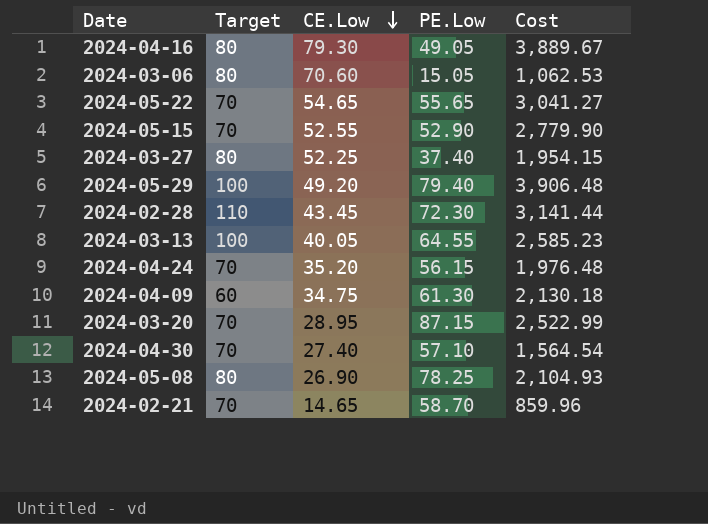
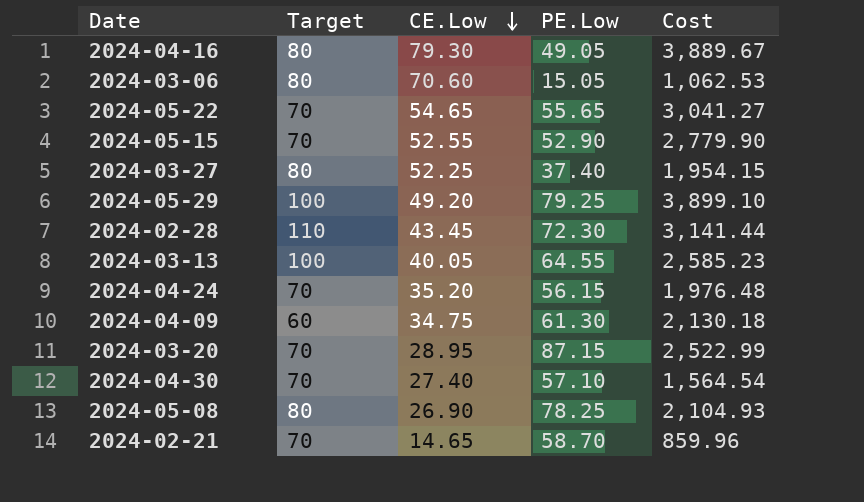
2024-05-29 | PE.Low: 79.40 -> 79.25
2024-05-29 | Cost: 3,906.48 -> 3,899.10

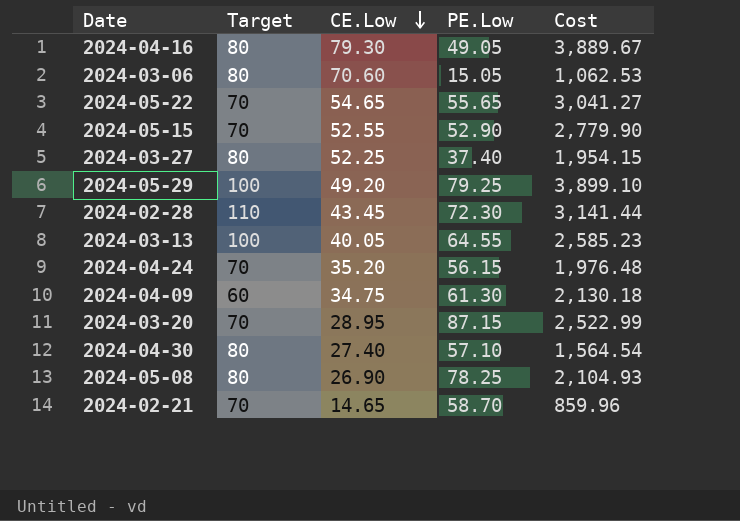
2024-04-30 | Target: 70 -> 80

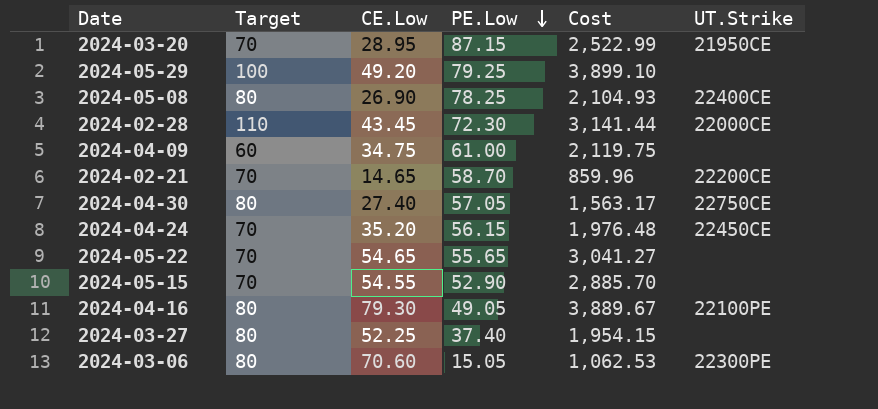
row order: CE.Low descending -> PE.Low descending
column UT.Strike | position: none -> 6
row 2024-03-13: 100 | 40.05 | 64.55 | 2,585.23 -> none
2024-04-09 | PE.Low: 61.30 -> 61.00
2024-04-09 | Cost: 2,130.18 -> 2,119.75
2024-04-30 | PE.Low: 57.10 -> 57.05
2024-04-30 | Cost: 1,564.54 -> 1,563.17
2024-05-15 | CE.Low: 52.55 -> 54.55
2024-05-15 | Cost: 2,779.90 -> 2,885.70

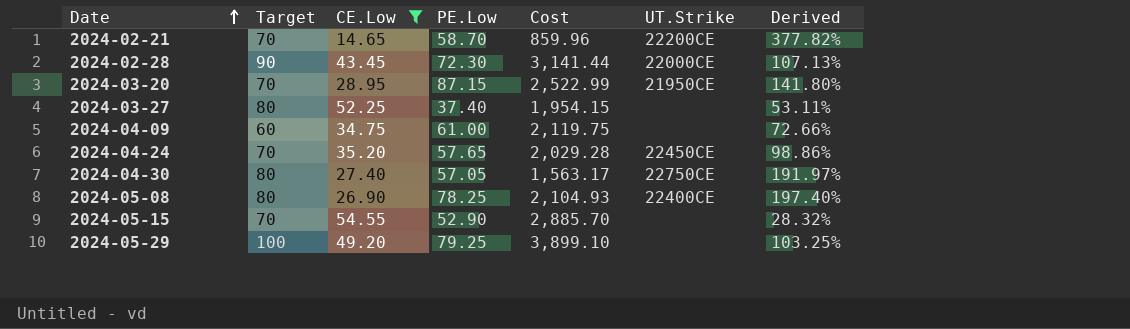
filter: none -> CE.Low <= 54.55
row order: PE.Low descending -> Date ascending
column Derived | formula: none -> ([Target] - [CE.Low]) / [CE.Low]
2024-02-28 | Target: 110 -> 90
2024-04-24 | PE.Low: 56.15 -> 57.65
2024-04-24 | Cost: 1,976.48 -> 2,029.28

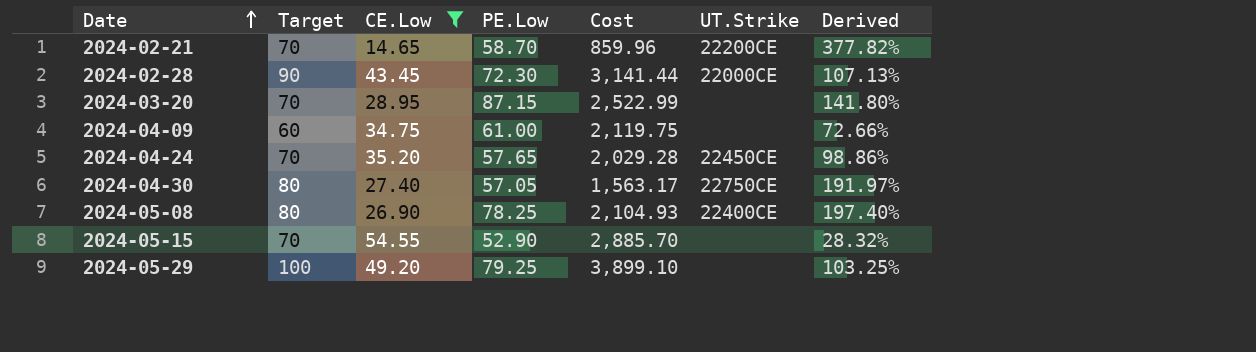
row 2024-03-27: 80 | 52.25 | 37.40 | 1,954.15 | none | 53.11% -> none
2024-03-20 | UT.Strike: 21950CE -> none

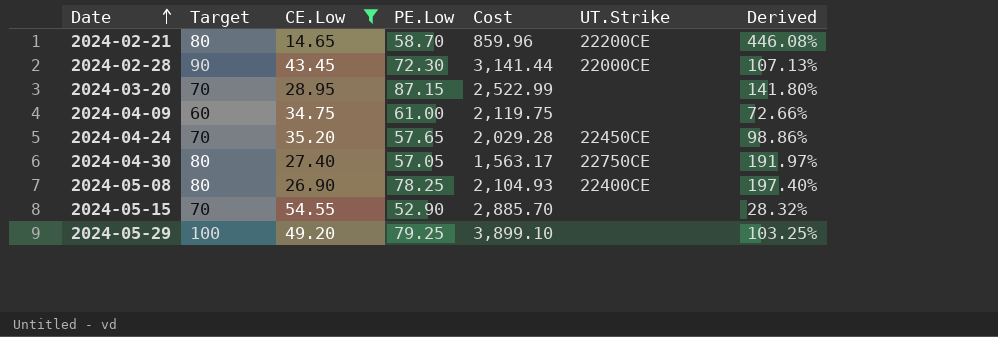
2024-02-21 | Target: 70 -> 80
2024-02-21 | Derived: 377.82% -> 446.08%

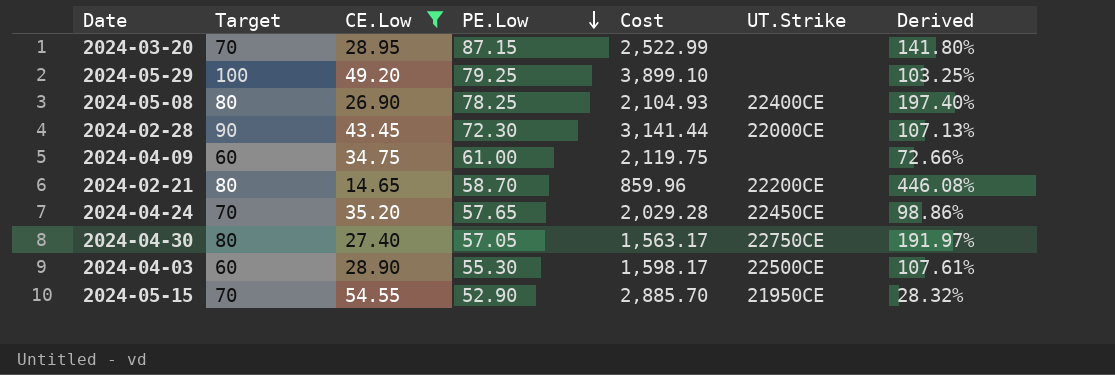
row order: Date ascending -> PE.Low descending
row 2024-04-03: none -> 60 | 28.90 | 55.30 | 1,598.17 | 22500CE | 107.61%
2024-05-15 | UT.Strike: none -> 21950CE

